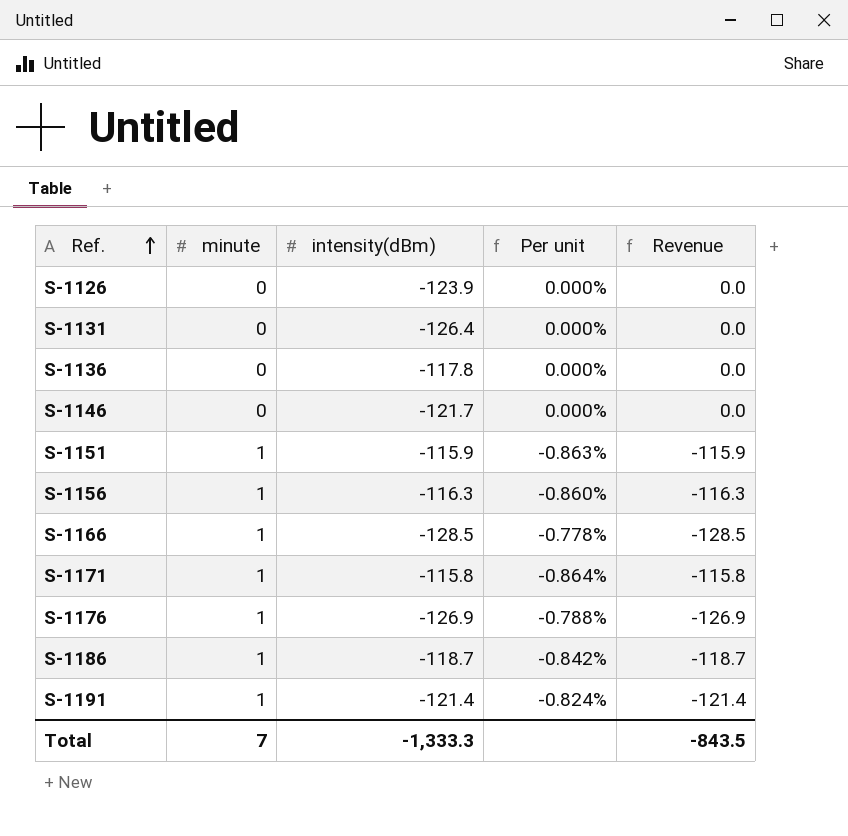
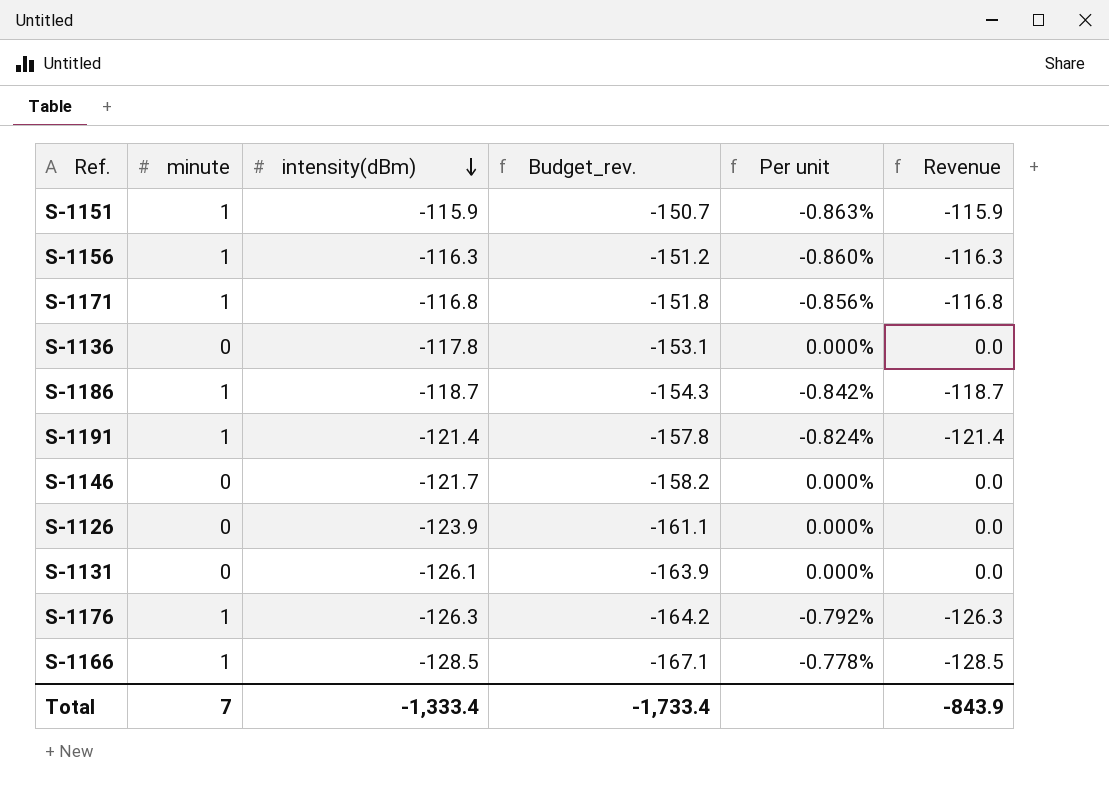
row order: Ref. ascending -> intensity(dBm) descending
column Budget_rev. | formula: none -> [intensity(dBm)] * 1.3
S-1171 | intensity(dBm): -115.8 -> -116.8
S-1171 | Per unit: -0.864% -> -0.856%
S-1171 | Revenue: -115.8 -> -116.8
S-1131 | intensity(dBm): -126.4 -> -126.1
S-1176 | intensity(dBm): -126.9 -> -126.3
S-1176 | Per unit: -0.788% -> -0.792%
S-1176 | Revenue: -126.9 -> -126.3
Total | intensity(dBm): -1,333.3 -> -1,333.4
Total | Revenue: -843.5 -> -843.9

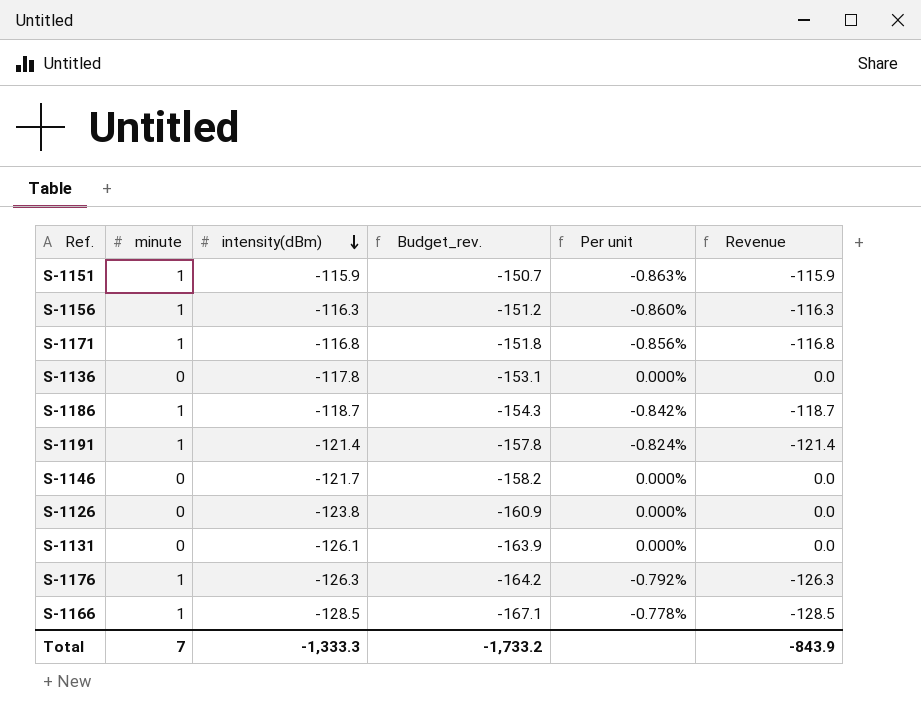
S-1126 | intensity(dBm): -123.9 -> -123.8
S-1126 | Budget_rev.: -161.1 -> -160.9
Total | intensity(dBm): -1,333.4 -> -1,333.3
Total | Budget_rev.: -1,733.4 -> -1,733.2

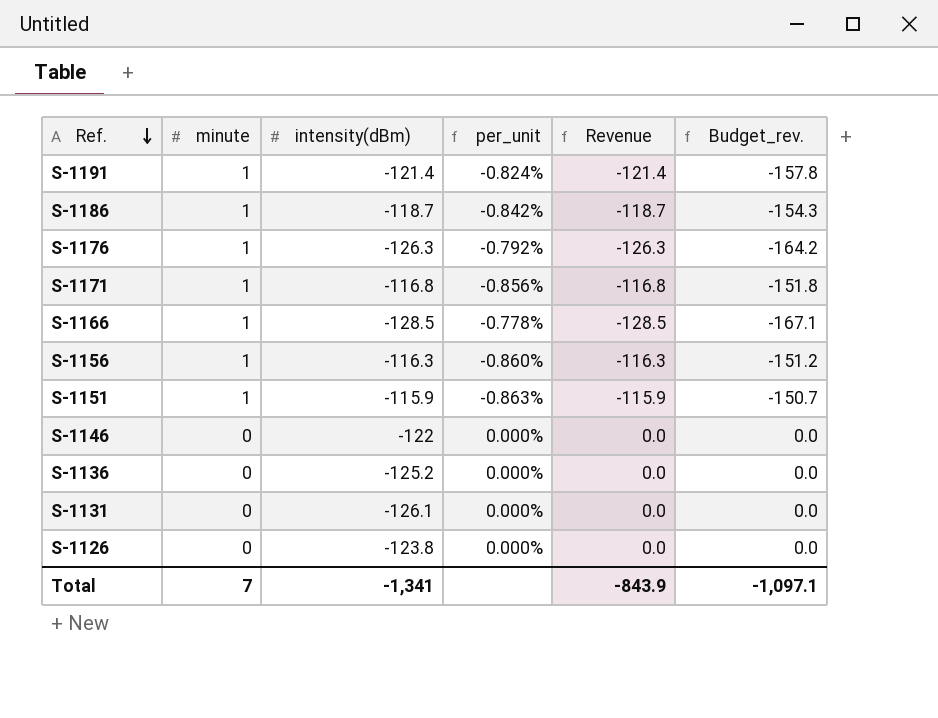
row order: intensity(dBm) descending -> Ref. descending
column name: Per unit -> per_unit
column Budget_rev. | formula: [intensity(dBm)] * 1.3 -> [Revenue] * 1.3
column Budget_rev. | position: 4 -> 6
S-1146 | intensity(dBm): -121.7 -> -122
S-1136 | intensity(dBm): -117.8 -> -125.2
Total | intensity(dBm): -1,333.3 -> -1,341
Total | Budget_rev.: -1,733.2 -> -1,097.1

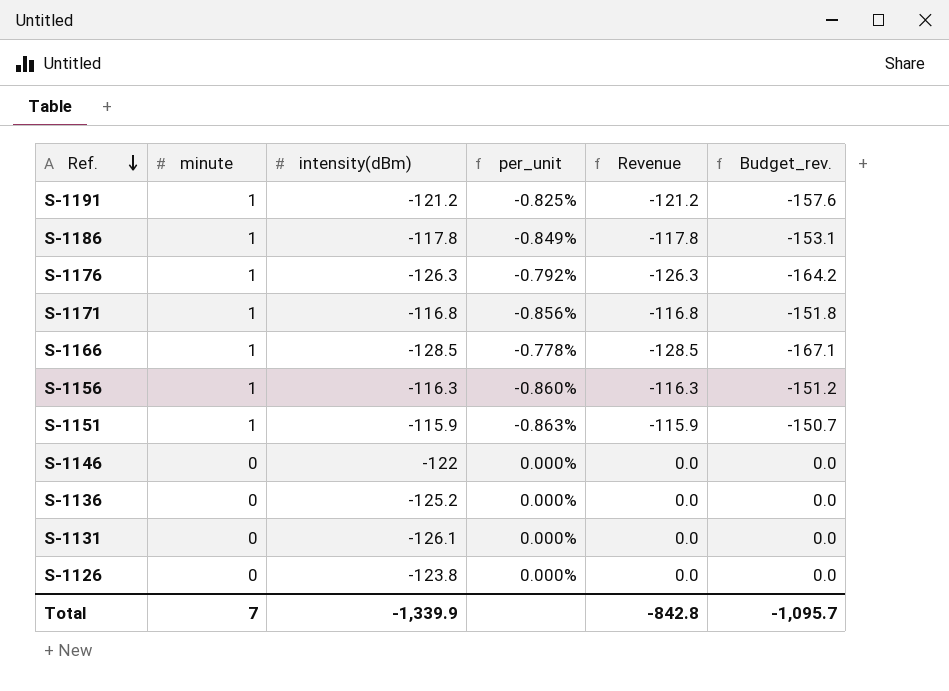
S-1191 | intensity(dBm): -121.4 -> -121.2
S-1191 | per_unit: -0.824% -> -0.825%
S-1191 | Revenue: -121.4 -> -121.2
S-1191 | Budget_rev.: -157.8 -> -157.6
S-1186 | intensity(dBm): -118.7 -> -117.8
S-1186 | per_unit: -0.842% -> -0.849%
S-1186 | Revenue: -118.7 -> -117.8
S-1186 | Budget_rev.: -154.3 -> -153.1
Total | intensity(dBm): -1,341 -> -1,339.9
Total | Revenue: -843.9 -> -842.8
Total | Budget_rev.: -1,097.1 -> -1,095.7

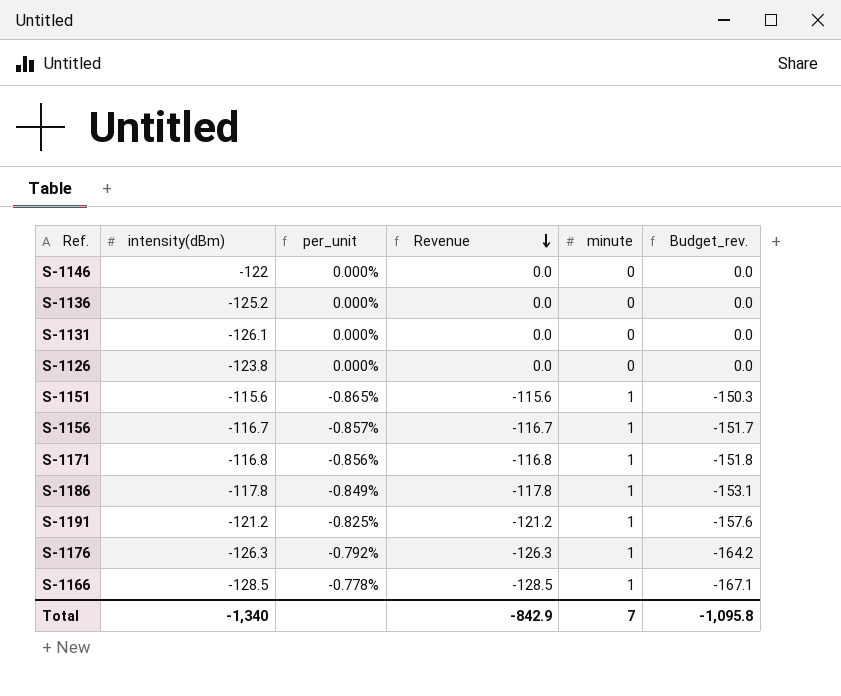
row order: Ref. descending -> Revenue descending
column minute | position: 2 -> 5
S-1151 | intensity(dBm): -115.9 -> -115.6
S-1151 | per_unit: -0.863% -> -0.865%
S-1151 | Revenue: -115.9 -> -115.6
S-1151 | Budget_rev.: -150.7 -> -150.3
S-1156 | intensity(dBm): -116.3 -> -116.7
S-1156 | per_unit: -0.860% -> -0.857%
S-1156 | Revenue: -116.3 -> -116.7
S-1156 | Budget_rev.: -151.2 -> -151.7
Total | intensity(dBm): -1,339.9 -> -1,340
Total | Revenue: -842.8 -> -842.9
Total | Budget_rev.: -1,095.7 -> -1,095.8

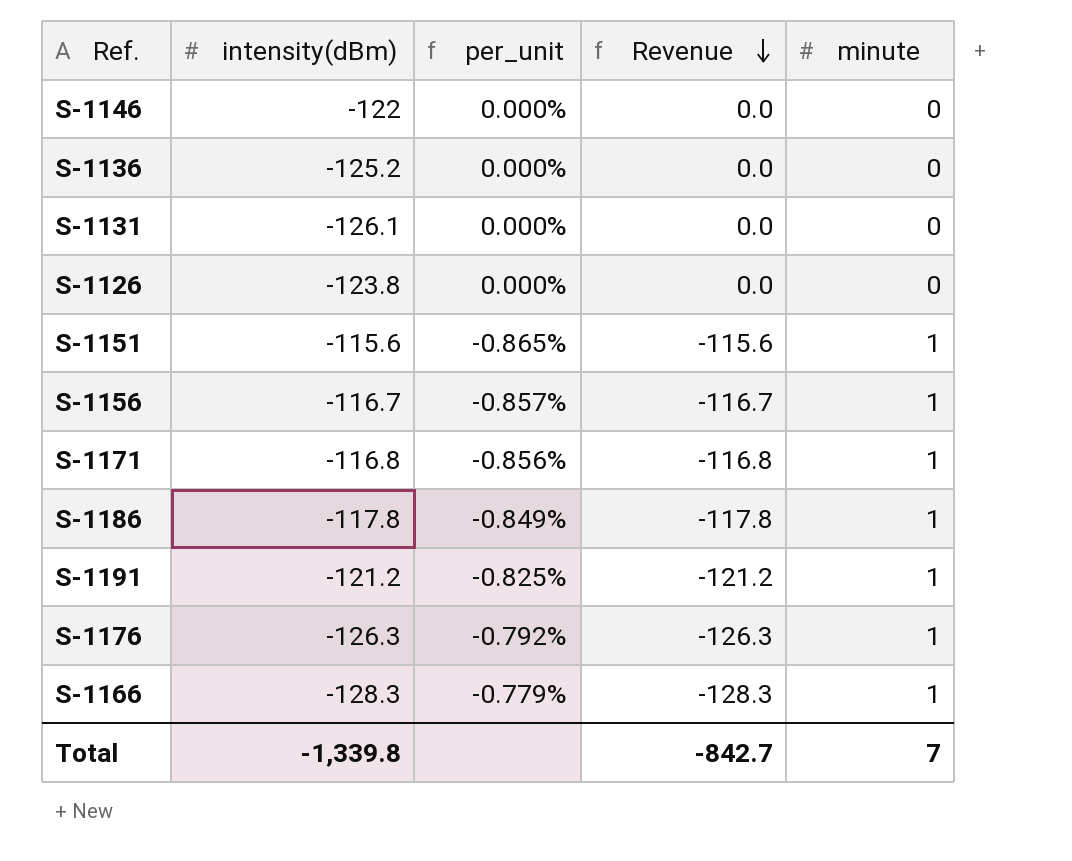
column Budget_rev. | formula: [Revenue] * 1.3 -> none
S-1166 | intensity(dBm): -128.5 -> -128.3
S-1166 | per_unit: -0.778% -> -0.779%
S-1166 | Revenue: -128.5 -> -128.3
Total | intensity(dBm): -1,340 -> -1,339.8
Total | Revenue: -842.9 -> -842.7

